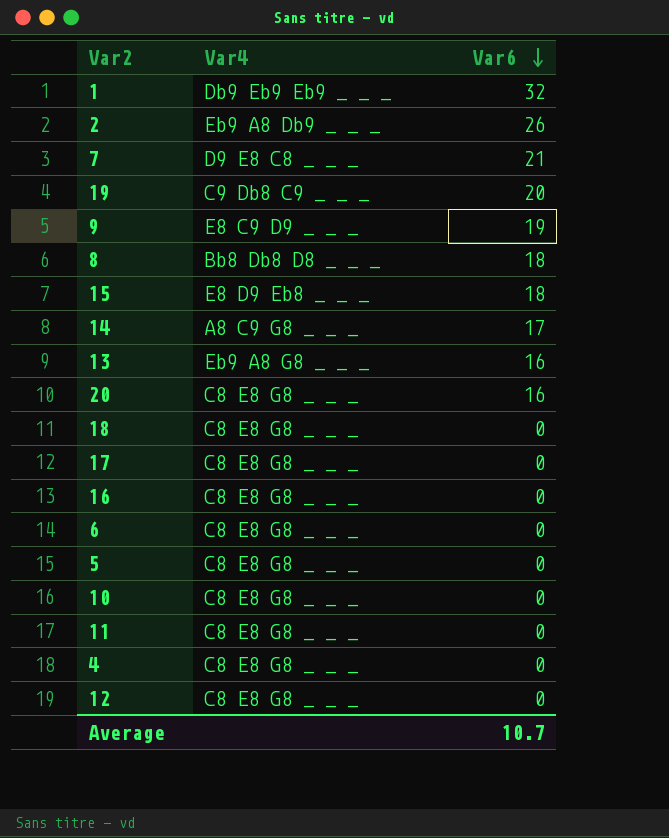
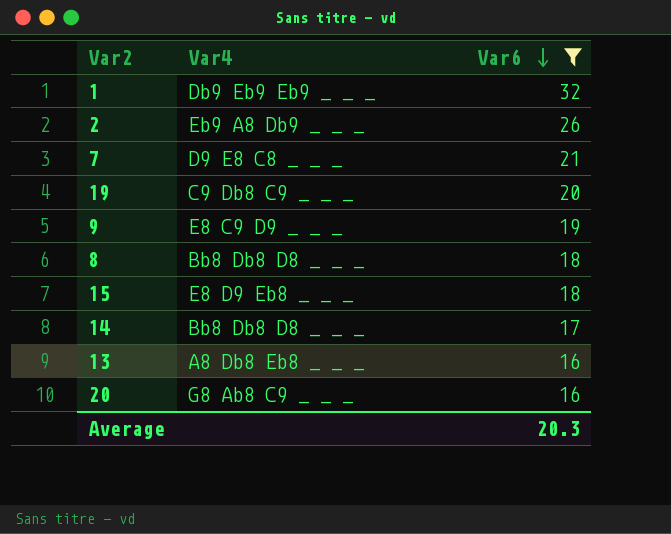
filter: none -> Var6 != 0
14 | Var4: A8 C9 G8 _ _ _ -> Bb8 Db8 D8 _ _ _
13 | Var4: Eb9 A8 G8 _ _ _ -> A8 Db8 Eb8 _ _ _
20 | Var4: C8 E8 G8 _ _ _ -> G8 Ab8 C9 _ _ _
Average | Var6: 10.7 -> 20.3

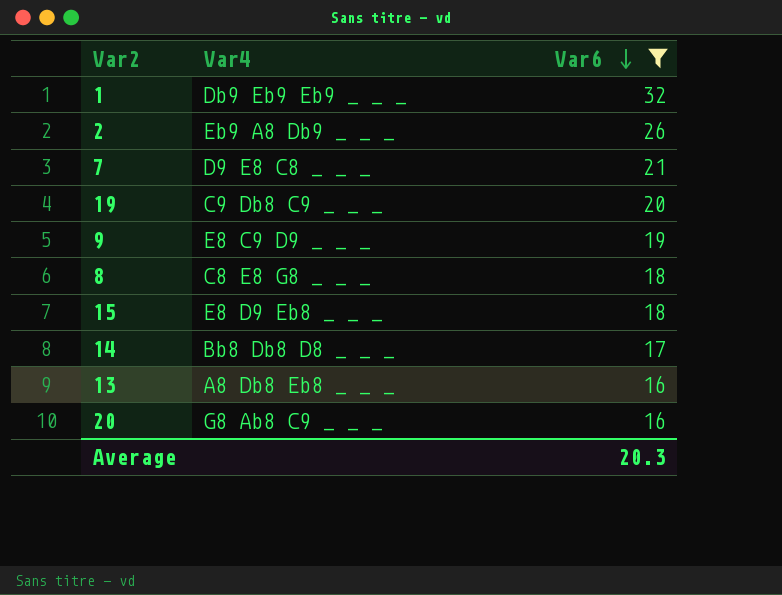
8 | Var4: Bb8 Db8 D8 _ _ _ -> C8 E8 G8 _ _ _

